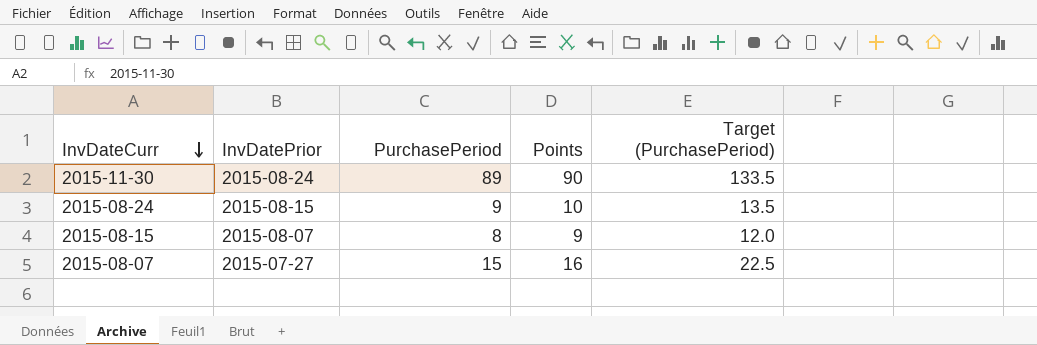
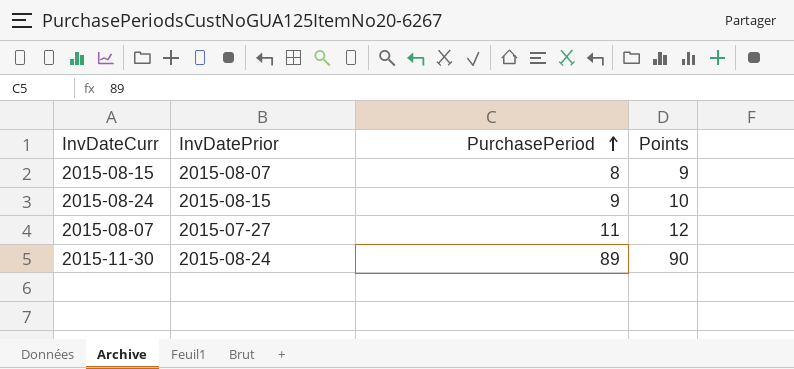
row order: InvDateCurr descending -> PurchasePeriod ascending
column Target (PurchasePeriod) | formula: [PurchasePeriod] * 1.5 -> none
2015-08-07 | PurchasePeriod: 15 -> 11
2015-08-07 | Points: 16 -> 12

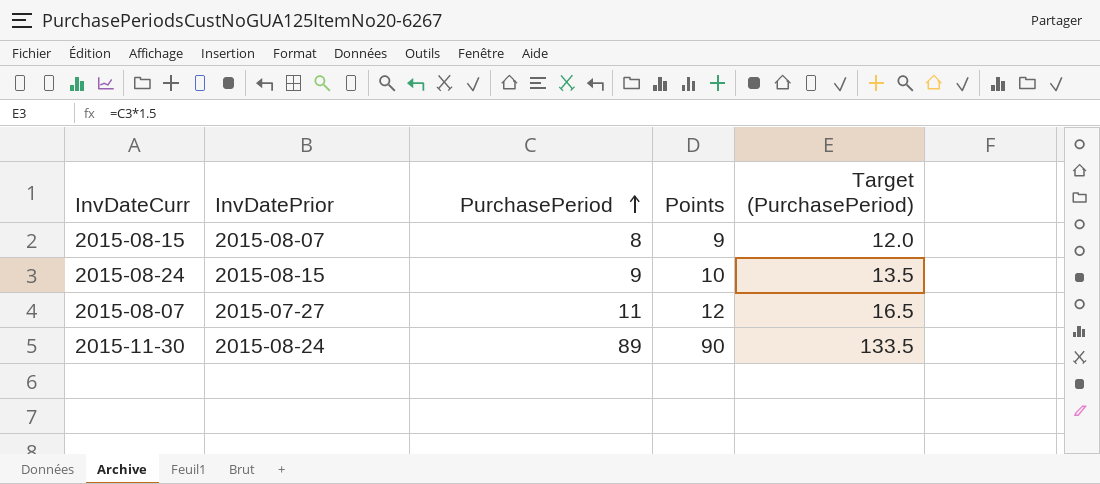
column Target (PurchasePeriod) | formula: none -> [PurchasePeriod] * 1.5

